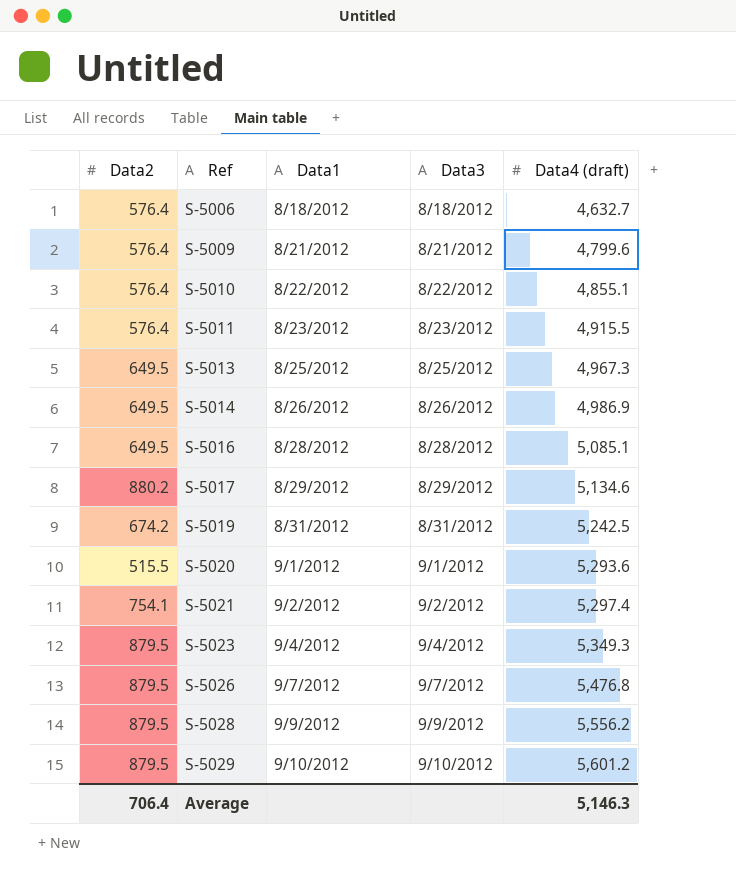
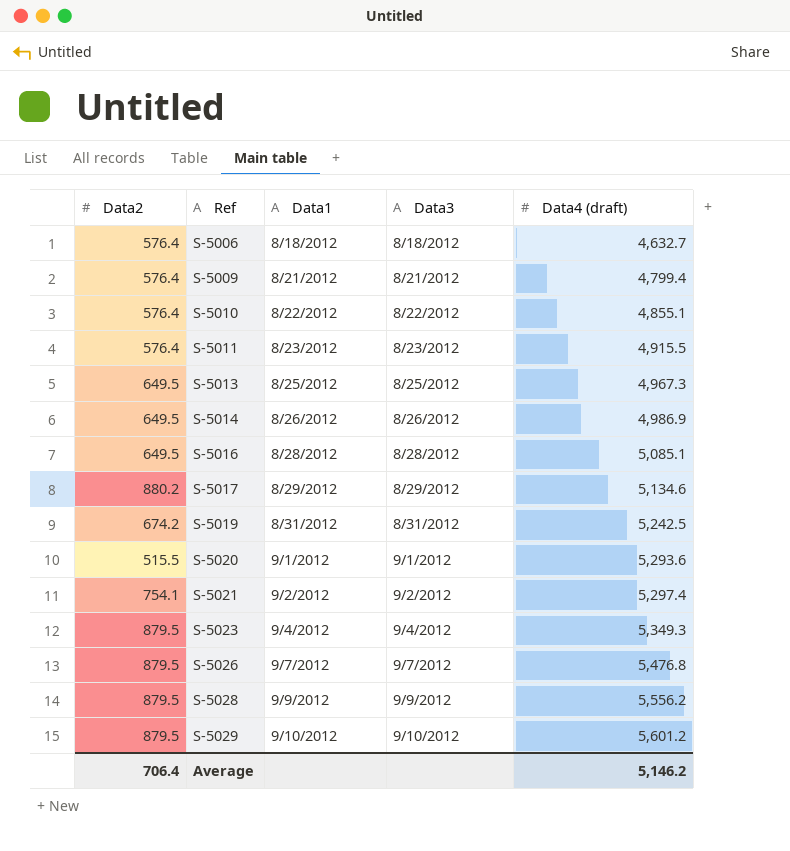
S-5009 | Data4 (draft): 4,799.6 -> 4,799.4
Average | Data4 (draft): 5,146.3 -> 5,146.2

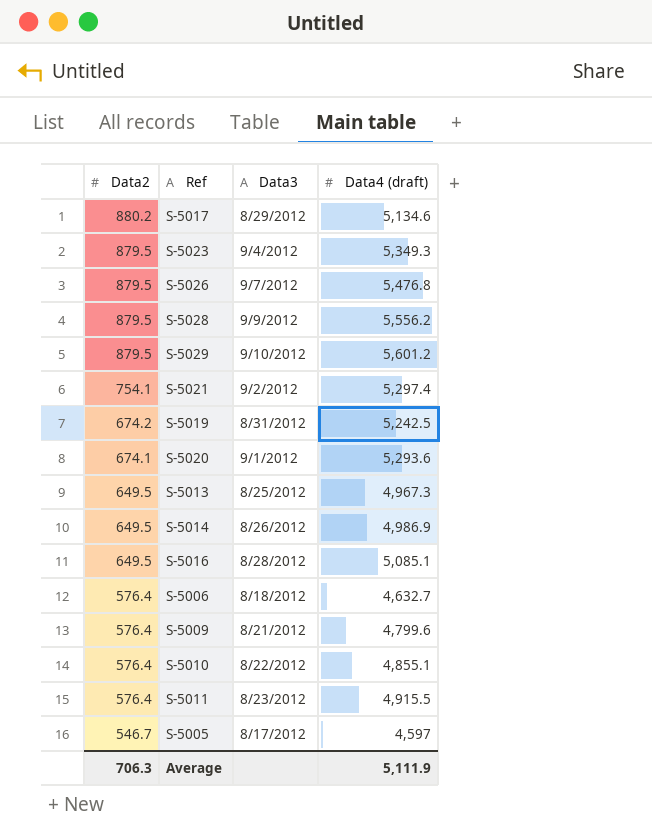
row order: Ref ascending -> Data2 descending
column Data1 | position: 3 -> none
S-5020 | Data2: 515.5 -> 674.1
S-5009 | Data4 (draft): 4,799.4 -> 4,799.6
row S-5005: none -> 546.7 | 8/17/2012 | 4,597
Average | Data2: 706.4 -> 706.3
Average | Data4 (draft): 5,146.2 -> 5,111.9

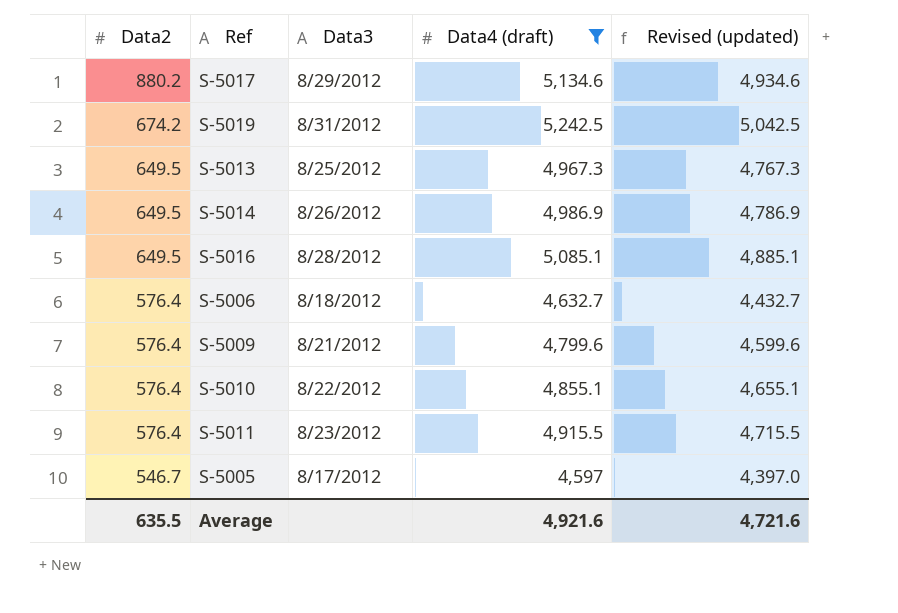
filter: none -> Data4 (draft) <= 5,242.5
column Revised (updated) | formula: none -> [Data4 (draft)] - 200
Average | Data2: 706.3 -> 635.5
Average | Data4 (draft): 5,111.9 -> 4,921.6

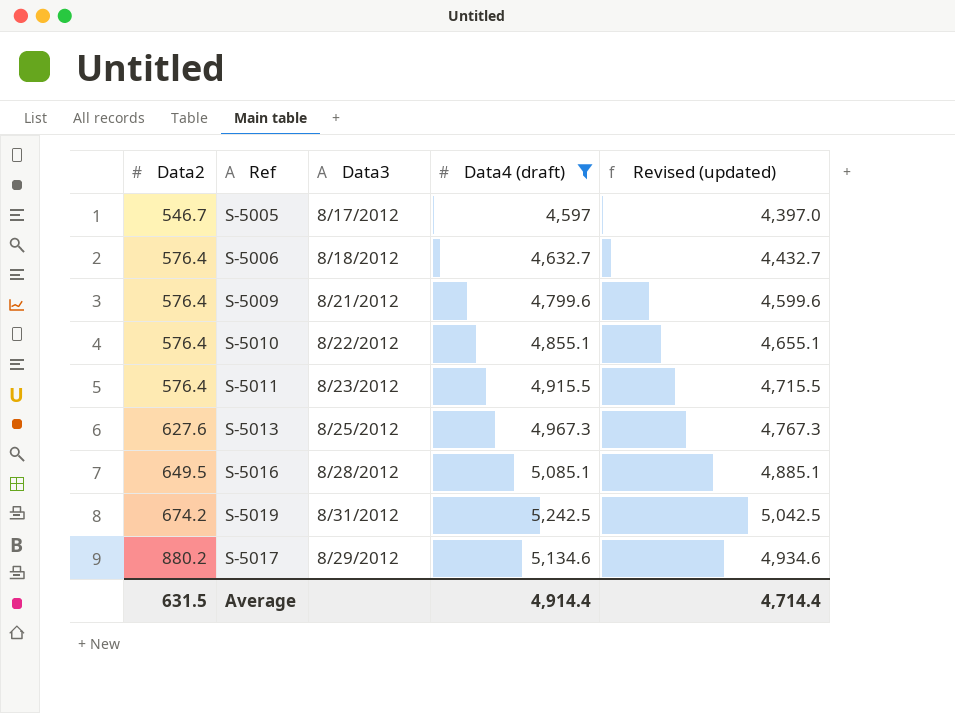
row order: Data2 descending -> Data2 ascending
row S-5014: 649.5 | 8/26/2012 | 4,986.9 | 4,786.9 -> none
S-5013 | Data2: 649.5 -> 627.6
Average | Data2: 635.5 -> 631.5
Average | Data4 (draft): 4,921.6 -> 4,914.4
Average | Revised (updated): 4,721.6 -> 4,714.4

